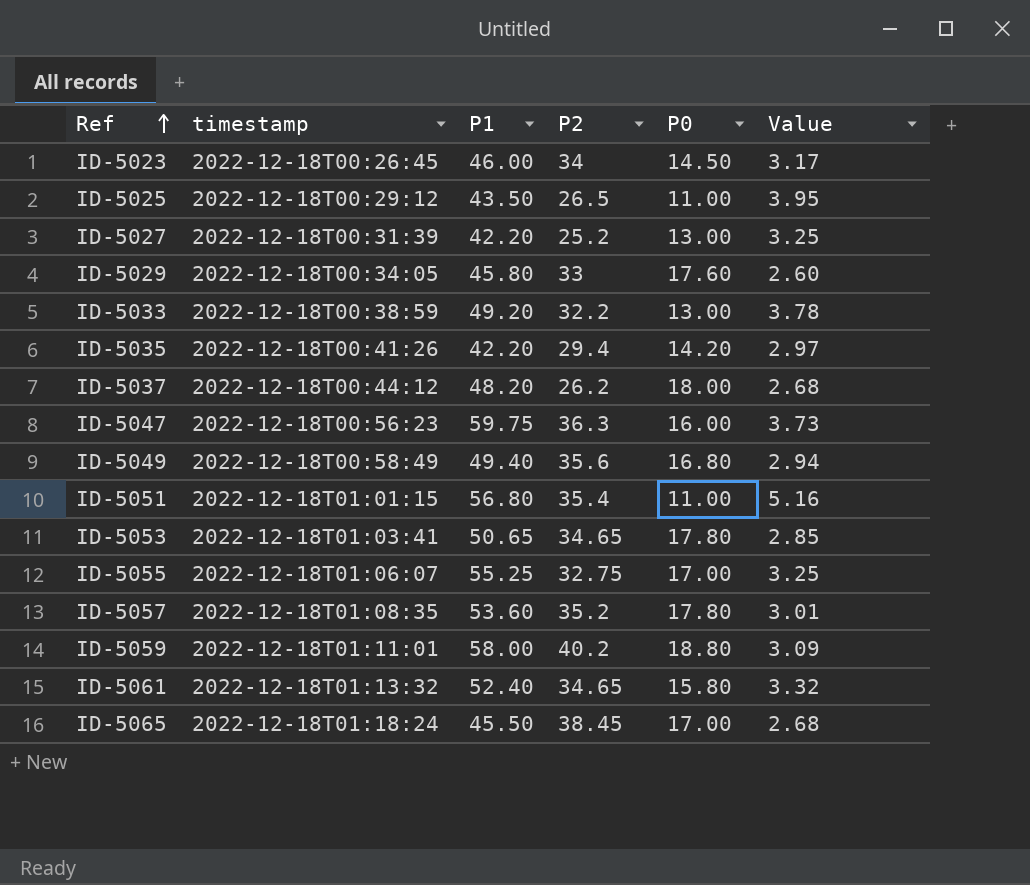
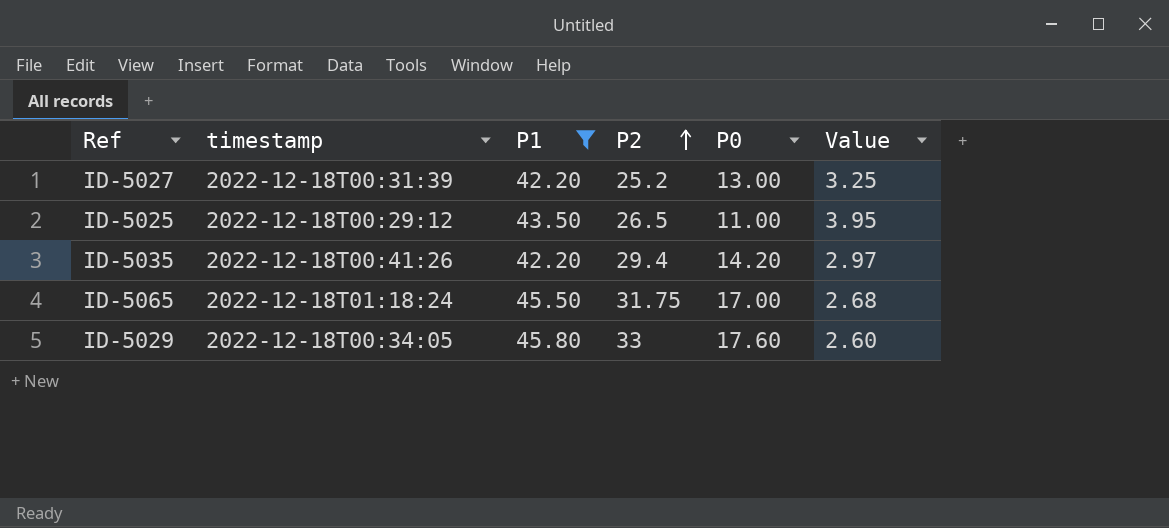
filter: none -> P1 <= 45.80
row order: Ref ascending -> P2 ascending
ID-5065 | P2: 38.45 -> 31.75

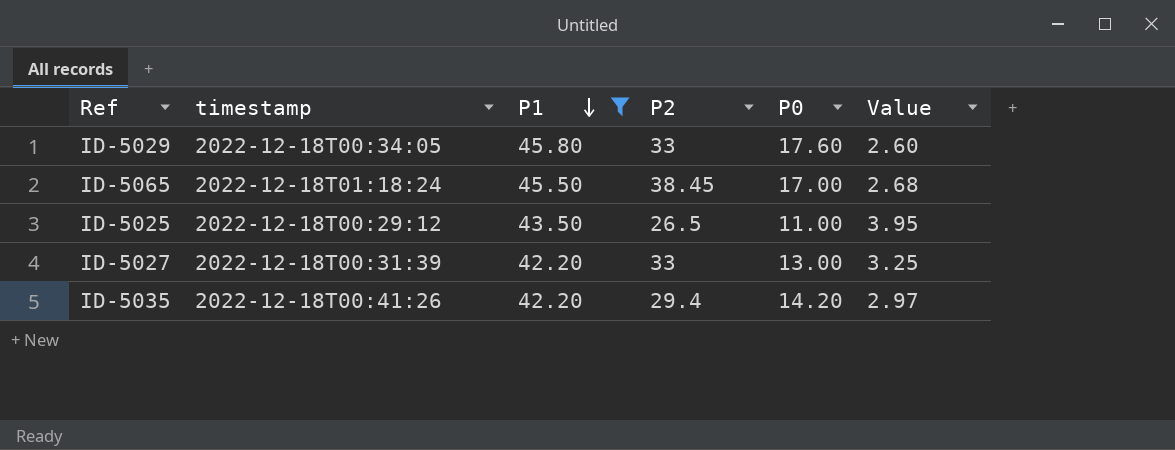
row order: P2 ascending -> P1 descending
ID-5065 | P2: 31.75 -> 38.45
ID-5027 | P2: 25.2 -> 33

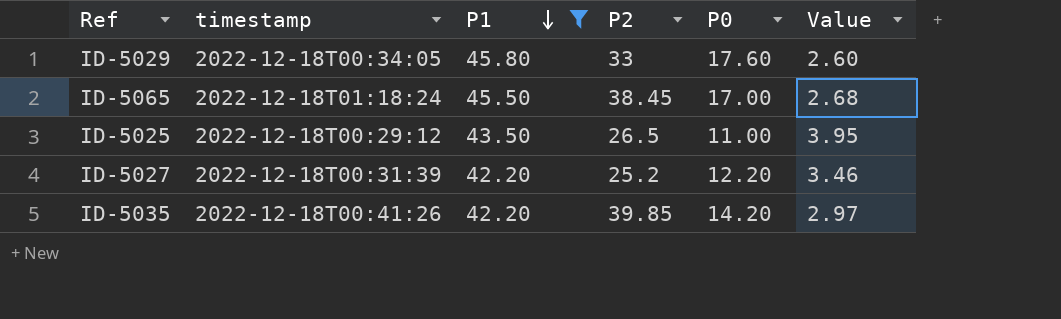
ID-5027 | P2: 33 -> 25.2
ID-5027 | P0: 13.00 -> 12.20
ID-5027 | Value: 3.25 -> 3.46
ID-5035 | P2: 29.4 -> 39.85

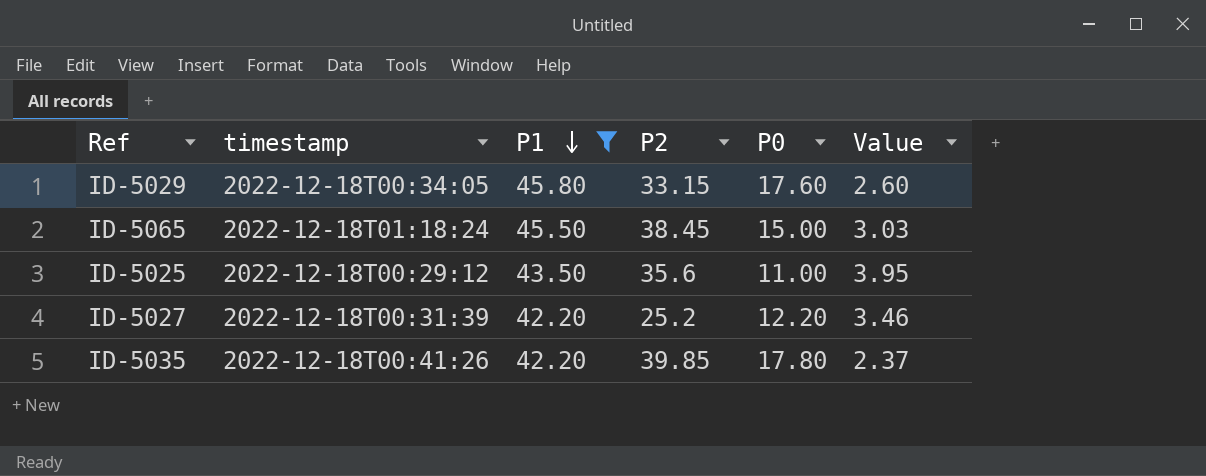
ID-5029 | P2: 33 -> 33.15
ID-5065 | P0: 17.00 -> 15.00
ID-5065 | Value: 2.68 -> 3.03
ID-5025 | P2: 26.5 -> 35.6
ID-5035 | P0: 14.20 -> 17.80
ID-5035 | Value: 2.97 -> 2.37

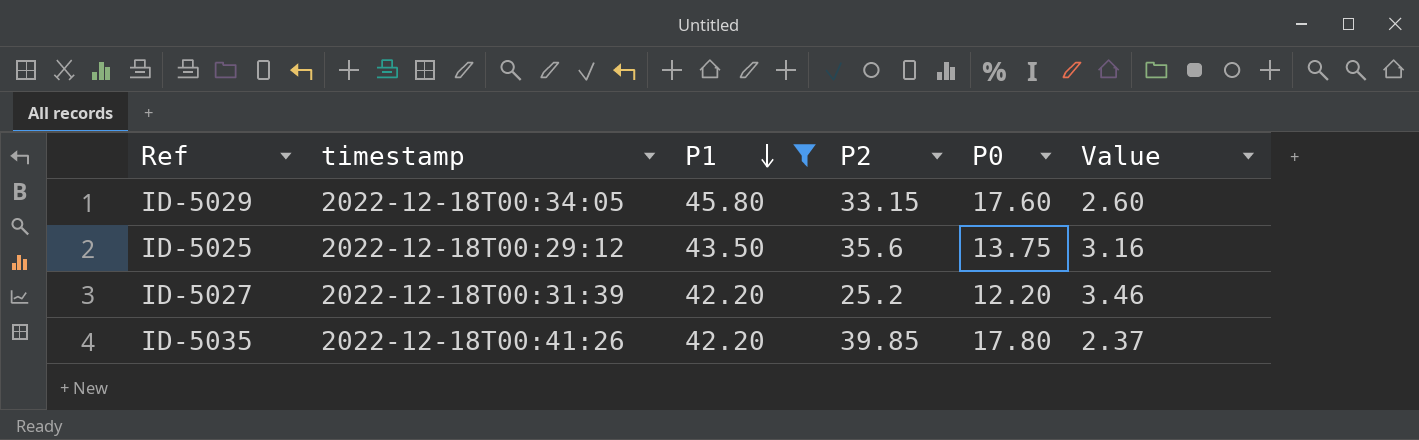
row ID-5065: 2022-12-18T01:18:24 | 45.50 | 38.45 | 15.00 | 3.03 -> none
ID-5025 | P0: 11.00 -> 13.75
ID-5025 | Value: 3.95 -> 3.16

